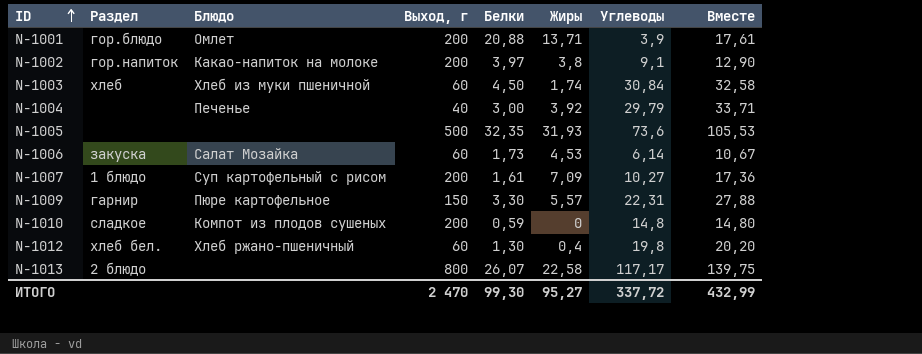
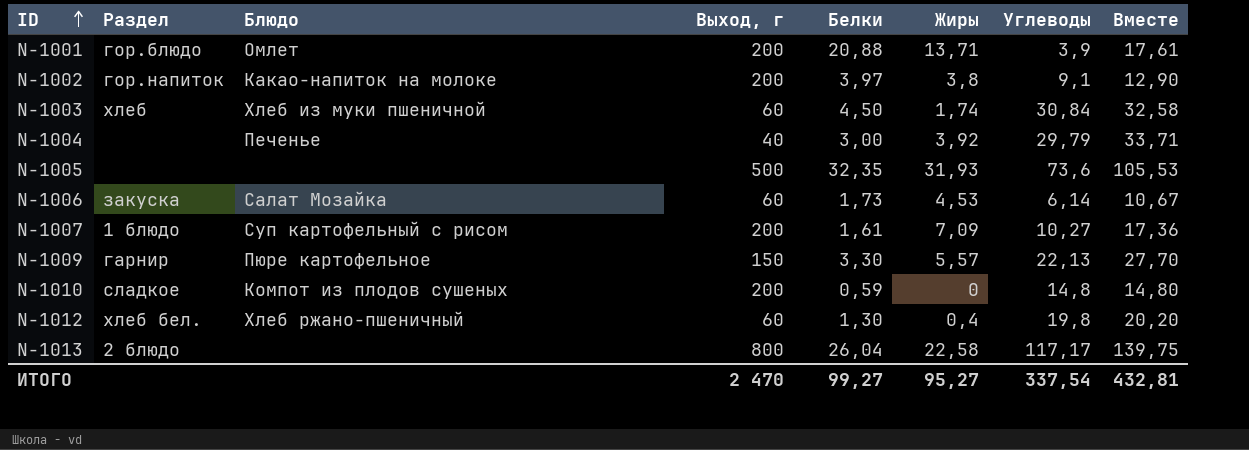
N-1009 | Углеводы: 22,31 -> 22,13
N-1009 | Вместе: 27,88 -> 27,70
N-1013 | Белки: 26,07 -> 26,04
ИТОГО | Белки: 99,30 -> 99,27
ИТОГО | Углеводы: 337,72 -> 337,54
ИТОГО | Вместе: 432,99 -> 432,81

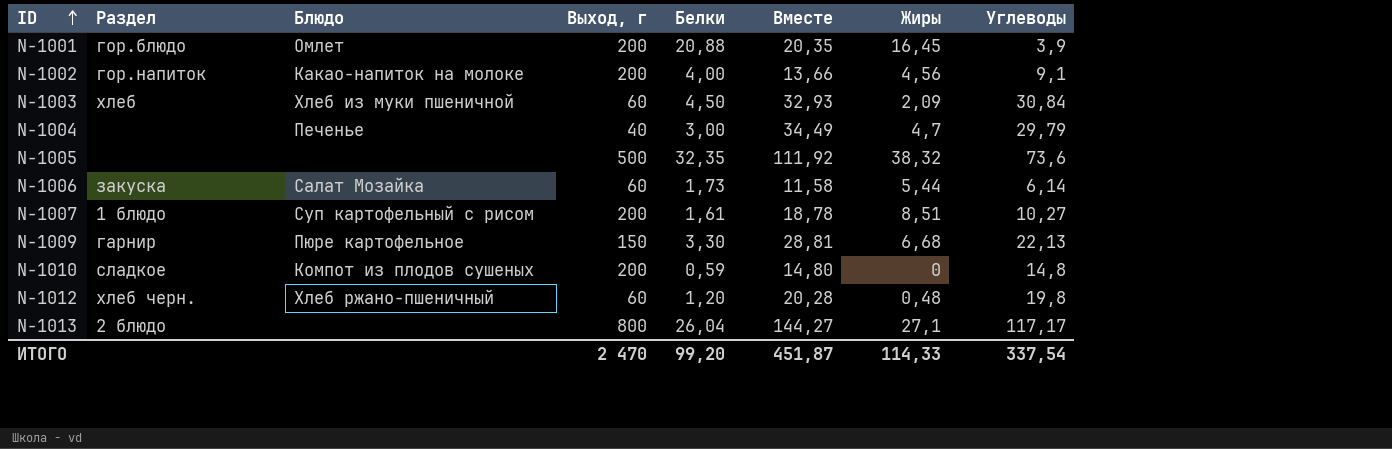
column Вместе | position: 8 -> 6
N-1001 | Вместе: 17,61 -> 20,35
N-1001 | Жиры: 13,71 -> 16,45
N-1002 | Белки: 3,97 -> 4,00
N-1002 | Вместе: 12,90 -> 13,66
N-1002 | Жиры: 3,8 -> 4,56
N-1003 | Вместе: 32,58 -> 32,93
N-1003 | Жиры: 1,74 -> 2,09
N-1004 | Вместе: 33,71 -> 34,49
N-1004 | Жиры: 3,92 -> 4,7
N-1005 | Вместе: 105,53 -> 111,92
N-1005 | Жиры: 31,93 -> 38,32
N-1006 | Вместе: 10,67 -> 11,58
N-1006 | Жиры: 4,53 -> 5,44
N-1007 | Вместе: 17,36 -> 18,78
N-1007 | Жиры: 7,09 -> 8,51
N-1009 | Вместе: 27,70 -> 28,81
N-1009 | Жиры: 5,57 -> 6,68
N-1012 | Раздел: хлеб бел. -> хлеб черн.
N-1012 | Белки: 1,30 -> 1,20
N-1012 | Вместе: 20,20 -> 20,28
N-1012 | Жиры: 0,4 -> 0,48
N-1013 | Вместе: 139,75 -> 144,27
N-1013 | Жиры: 22,58 -> 27,1
ИТОГО | Белки: 99,27 -> 99,20
ИТОГО | Вместе: 432,81 -> 451,87
ИТОГО | Жиры: 95,27 -> 114,33

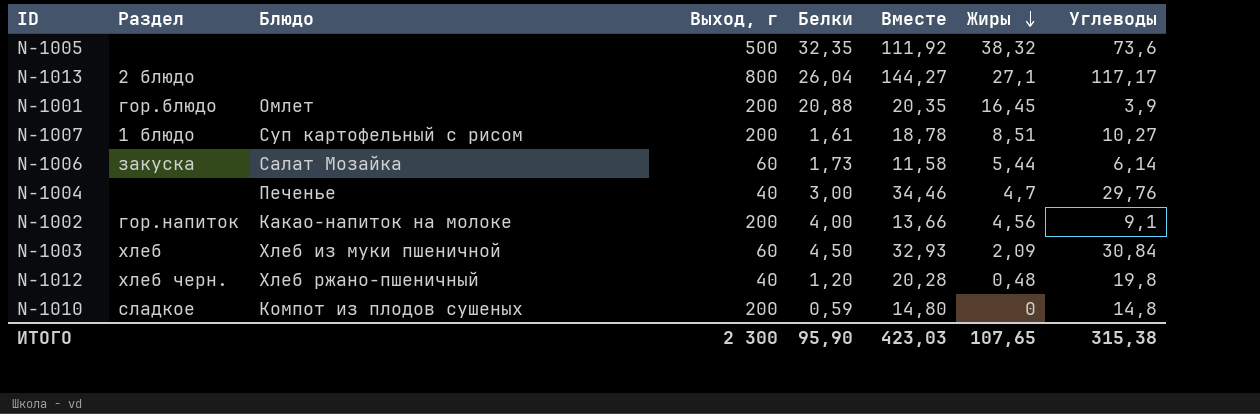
row order: ID ascending -> Жиры descending
row N-1009: гарнир | Пюре картофельное | 150 | 3,30 | 28,81 | 6,68 | 22,13 -> none
N-1004 | Вместе: 34,49 -> 34,46
N-1004 | Углеводы: 29,79 -> 29,76
N-1012 | Выход, г: 60 -> 40
ИТОГО | Выход, г: 2 470 -> 2 300
ИТОГО | Белки: 99,20 -> 95,90
ИТОГО | Вместе: 451,87 -> 423,03
ИТОГО | Жиры: 114,33 -> 107,65
ИТОГО | Углеводы: 337,54 -> 315,38

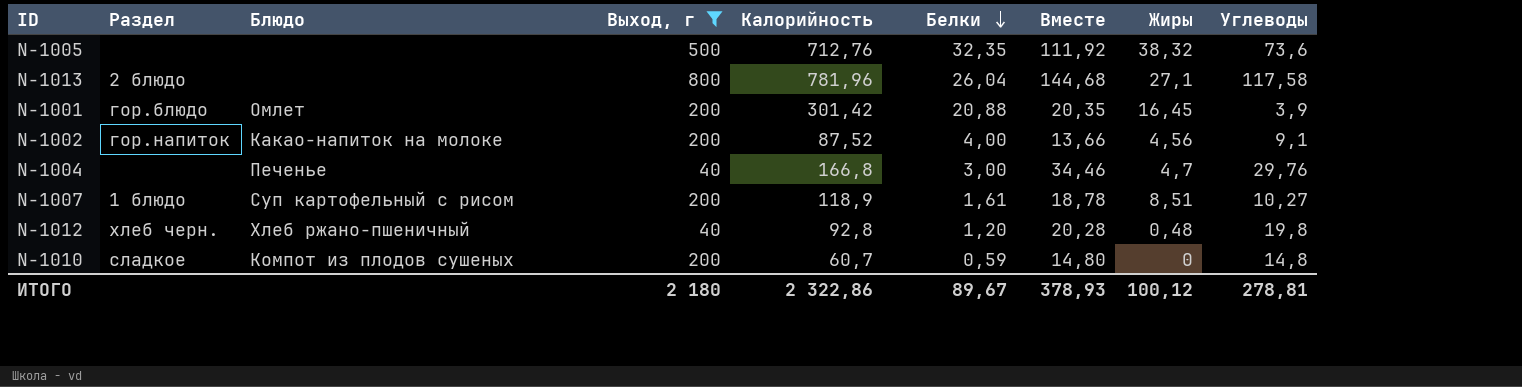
filter: none -> Выход, г != 60
row order: Жиры descending -> Белки descending
column Калорийность | position: none -> 5
N-1013 | Вместе: 144,27 -> 144,68
N-1013 | Углеводы: 117,17 -> 117,58
ИТОГО | Выход, г: 2 300 -> 2 180
ИТОГО | Белки: 95,90 -> 89,67
ИТОГО | Вместе: 423,03 -> 378,93
ИТОГО | Жиры: 107,65 -> 100,12
ИТОГО | Углеводы: 315,38 -> 278,81

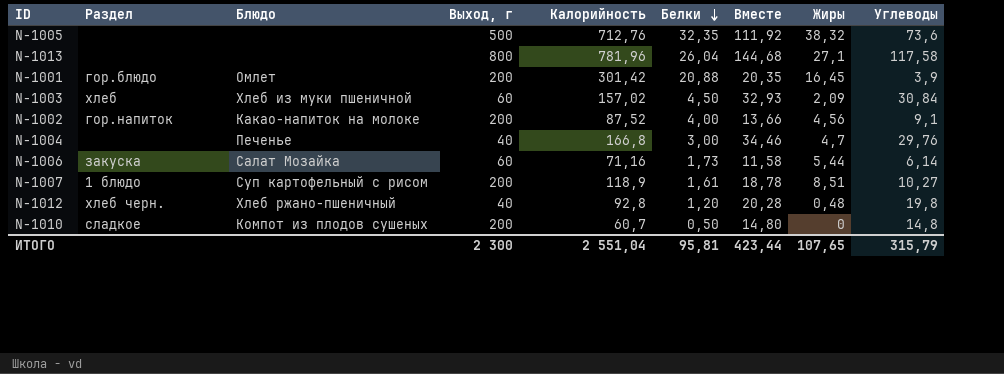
filter: Выход, г != 60 -> none
N-1013 | Раздел: 2 блюдо -> none
N-1010 | Белки: 0,59 -> 0,50
ИТОГО | Выход, г: 2 180 -> 2 300
ИТОГО | Калорийность: 2 322,86 -> 2 551,04
ИТОГО | Белки: 89,67 -> 95,81
ИТОГО | Вместе: 378,93 -> 423,44
ИТОГО | Жиры: 100,12 -> 107,65
ИТОГО | Углеводы: 278,81 -> 315,79

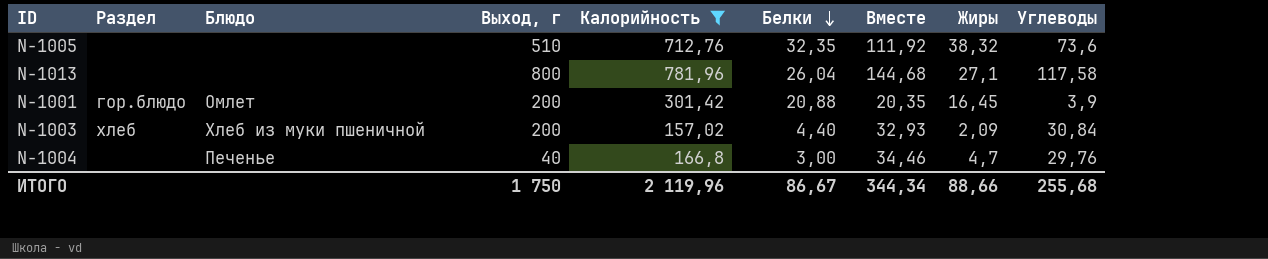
filter: none -> Калорийность >= 157,02
N-1005 | Выход, г: 500 -> 510
N-1003 | Выход, г: 60 -> 200
N-1003 | Белки: 4,50 -> 4,40
ИТОГО | Выход, г: 2 300 -> 1 750
ИТОГО | Калорийность: 2 551,04 -> 2 119,96
ИТОГО | Белки: 95,81 -> 86,67
ИТОГО | Вместе: 423,44 -> 344,34
ИТОГО | Жиры: 107,65 -> 88,66
ИТОГО | Углеводы: 315,79 -> 255,68

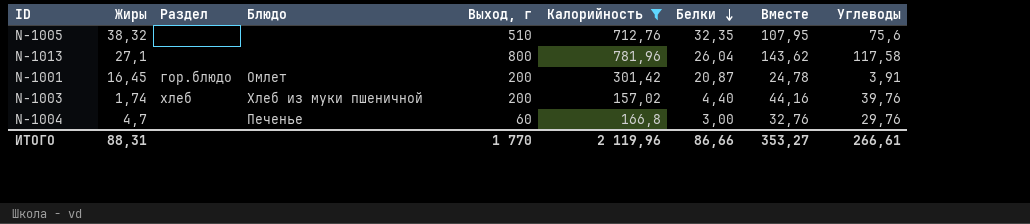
column Жиры | position: 8 -> 2
column Вместе | formula: [Жиры] + [Углеводы] -> [Белки] + [Углеводы]
N-1005 | Углеводы: 73,6 -> 75,6
N-1001 | Белки: 20,88 -> 20,87
N-1001 | Углеводы: 3,9 -> 3,91
N-1003 | Жиры: 2,09 -> 1,74
N-1003 | Углеводы: 30,84 -> 39,76
N-1004 | Выход, г: 40 -> 60
ИТОГО | Жиры: 88,66 -> 88,31
ИТОГО | Выход, г: 1 750 -> 1 770
ИТОГО | Белки: 86,67 -> 86,66
ИТОГО | Вместе: 344,34 -> 353,27
ИТОГО | Углеводы: 255,68 -> 266,61

